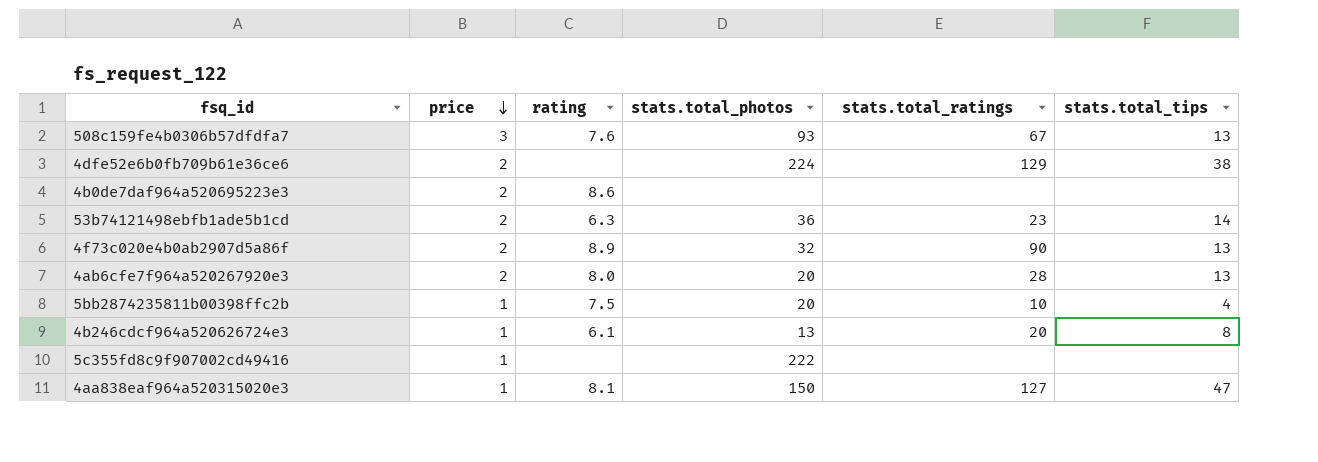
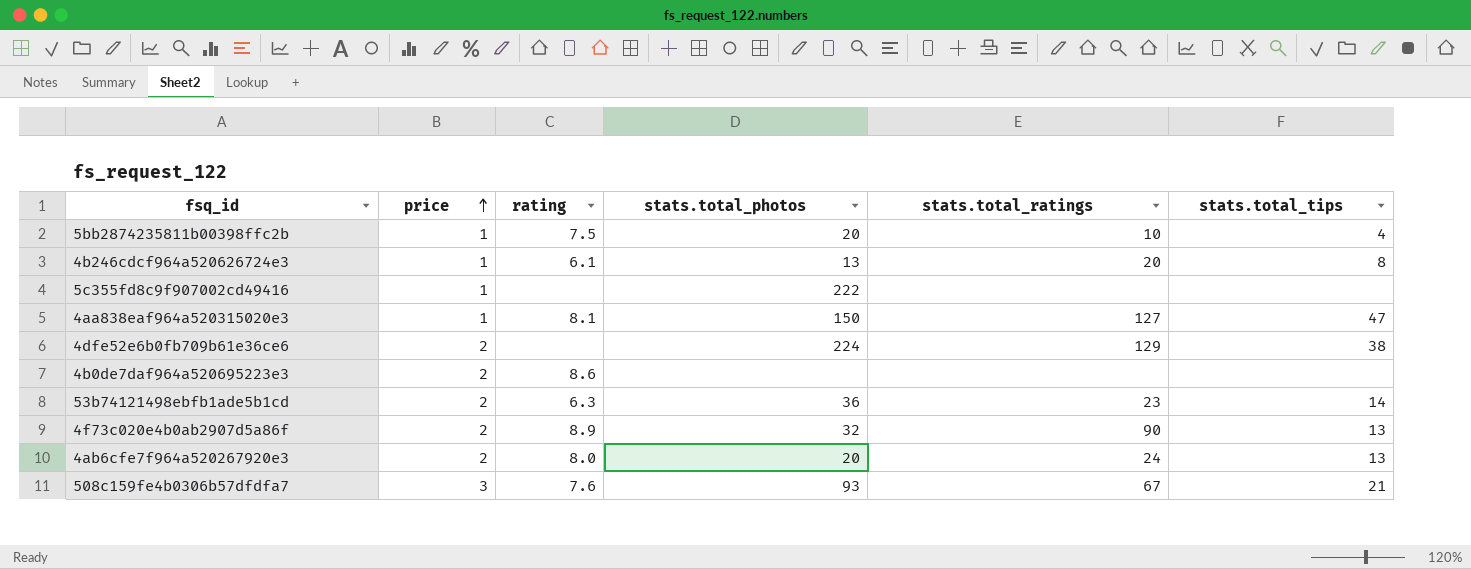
row order: price descending -> price ascending
4ab6cfe7f964a520267920e3 | stats.total_ratings: 28 -> 24
508c159fe4b0306b57dfdfa7 | stats.total_tips: 13 -> 21

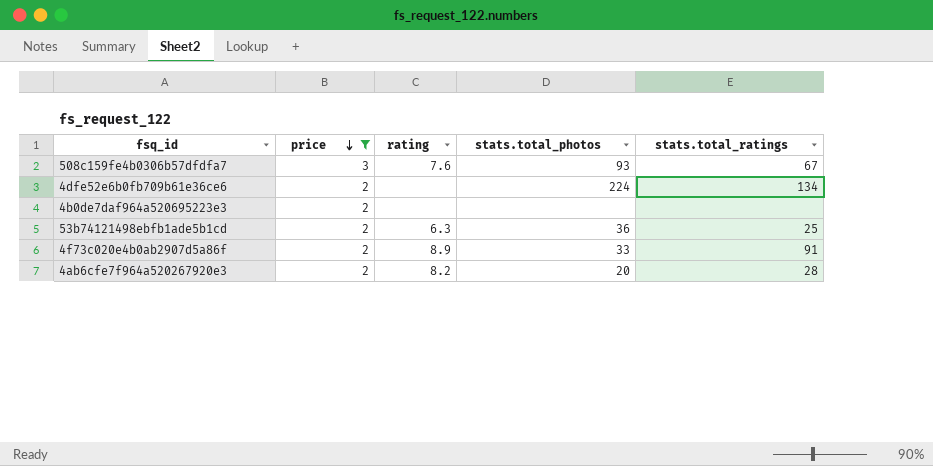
filter: none -> price != 1
row order: price ascending -> price descending
column stats.total_tips | position: 6 -> none
4dfe52e6b0fb709b61e36ce6 | stats.total_ratings: 129 -> 134
4b0de7daf964a520695223e3 | rating: 8.6 -> none
53b74121498ebfb1ade5b1cd | stats.total_ratings: 23 -> 25
4f73c020e4b0ab2907d5a86f | stats.total_photos: 32 -> 33
4f73c020e4b0ab2907d5a86f | stats.total_ratings: 90 -> 91
4ab6cfe7f964a520267920e3 | rating: 8.0 -> 8.2
4ab6cfe7f964a520267920e3 | stats.total_ratings: 24 -> 28

